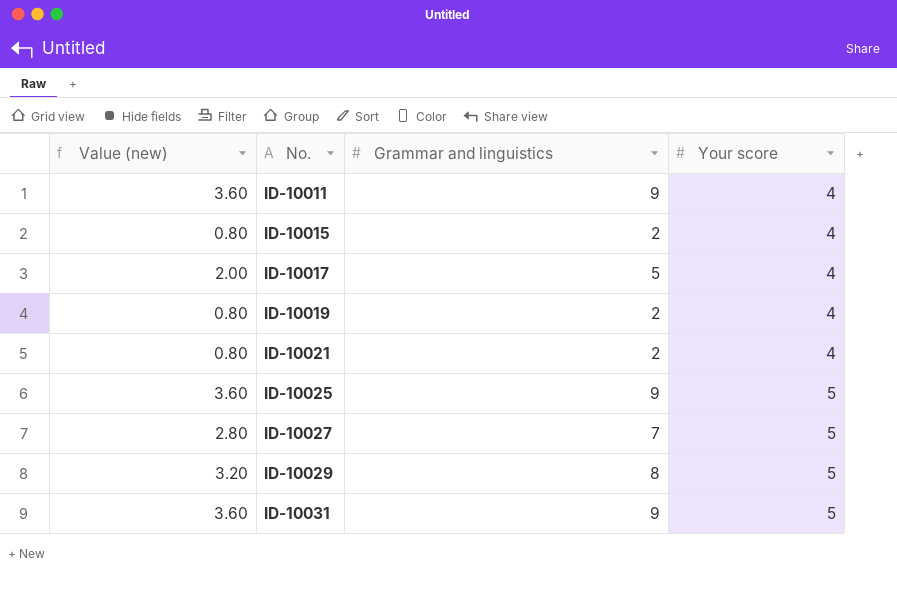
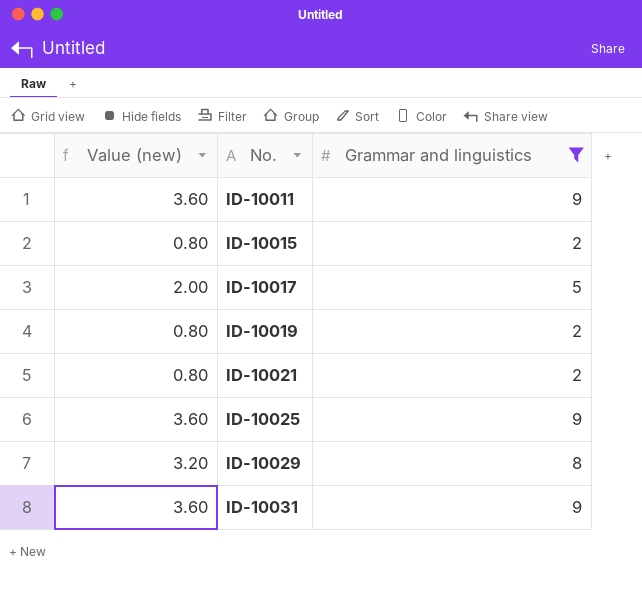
filter: none -> Grammar and linguistics != 7
column Your score | position: 4 -> none

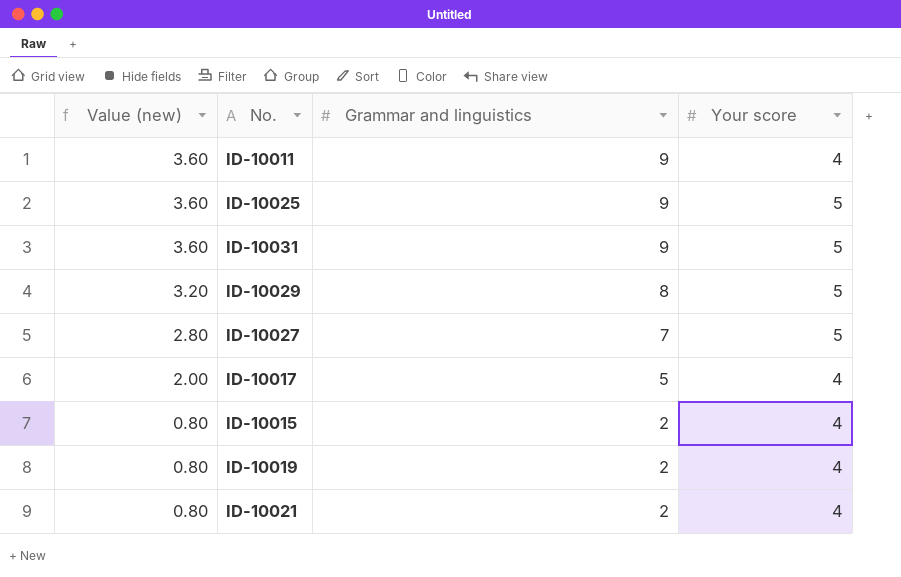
filter: Grammar and linguistics != 7 -> none
row order: No. ascending -> Value (new) descending
column Your score | position: none -> 4

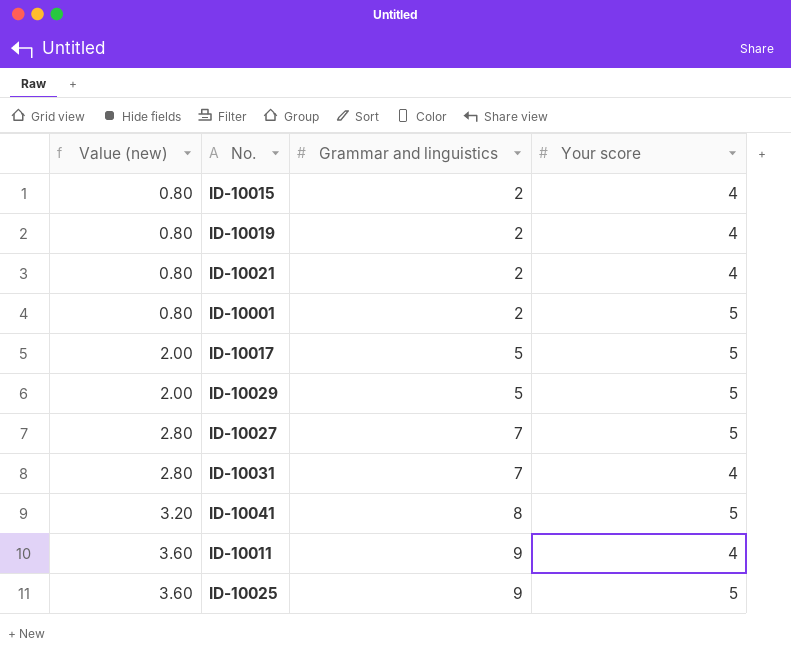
row order: Value (new) descending -> Value (new) ascending
row ID-10001: none -> 0.80 | 2 | 5
ID-10017 | Your score: 4 -> 5
ID-10029 | Value (new): 3.20 -> 2.00
ID-10029 | Grammar and linguistics: 8 -> 5
ID-10031 | Value (new): 3.60 -> 2.80
ID-10031 | Grammar and linguistics: 9 -> 7
ID-10031 | Your score: 5 -> 4
row ID-10041: none -> 3.20 | 8 | 5

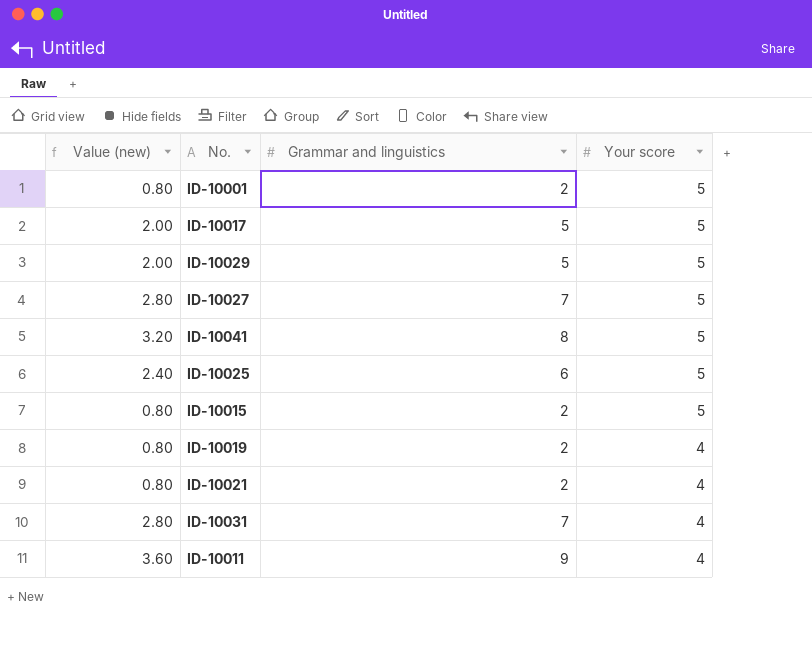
row order: Value (new) ascending -> Your score descending
ID-10025 | Value (new): 3.60 -> 2.40
ID-10025 | Grammar and linguistics: 9 -> 6
ID-10015 | Your score: 4 -> 5

